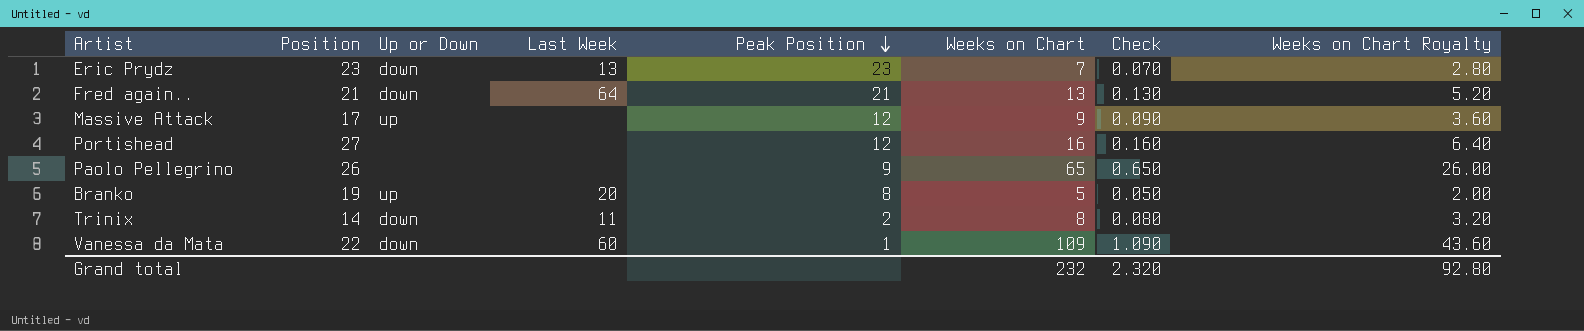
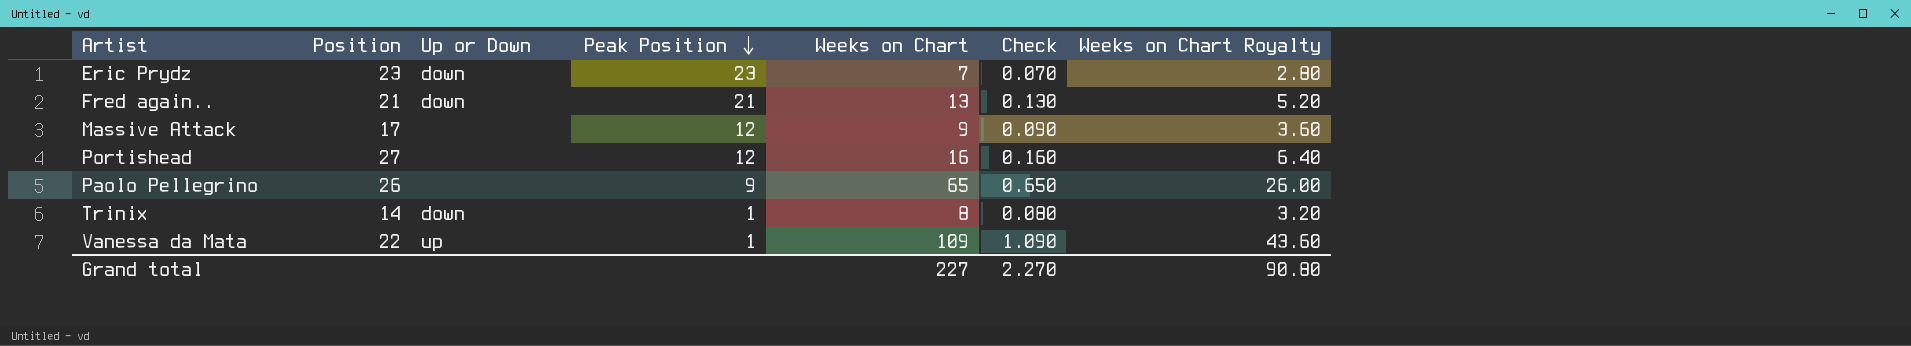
column Last Week | position: 4 -> none
row Branko: 19 | up | 20 | 8 | 5 | 0.050 | 2.00 -> none
Massive Attack | Up or Down: up -> none
Trinix | Peak Position: 2 -> 1
Vanessa da Mata | Up or Down: down -> up
Grand total | Weeks on Chart: 232 -> 227
Grand total | Check: 2.320 -> 2.270
Grand total | Weeks on Chart Royalty: 92.80 -> 90.80

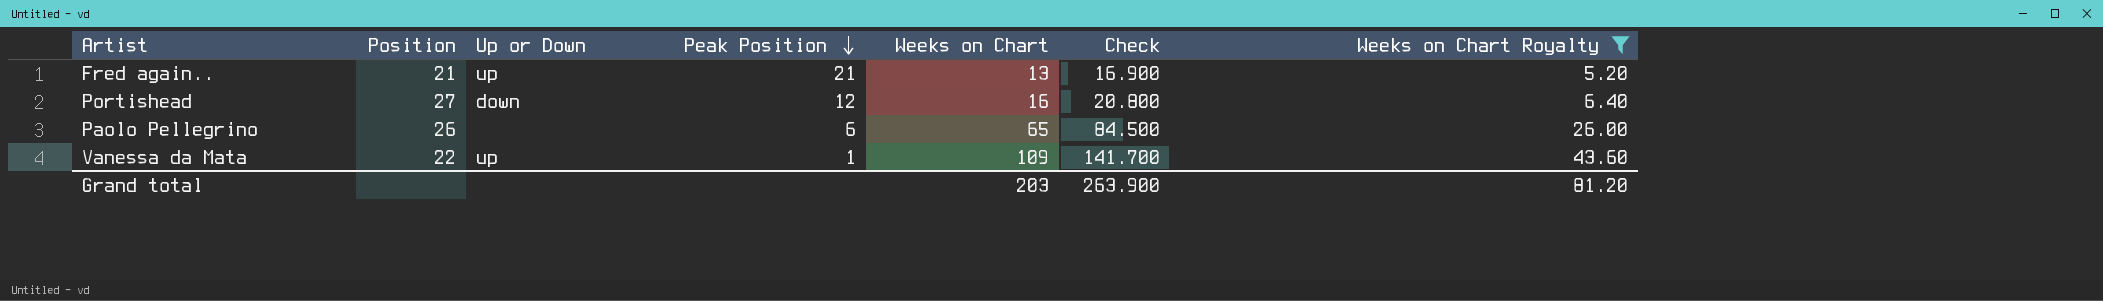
filter: none -> Weeks on Chart Royalty >= 5.20
column Check | formula: [Weeks on Chart] * 0.01 -> [Weeks on Chart] * 1.3
Fred again.. | Up or Down: down -> up
Portishead | Up or Down: none -> down
Paolo Pellegrino | Peak Position: 9 -> 6
Grand total | Weeks on Chart: 227 -> 203
Grand total | Check: 2.270 -> 263.900
Grand total | Weeks on Chart Royalty: 90.80 -> 81.20

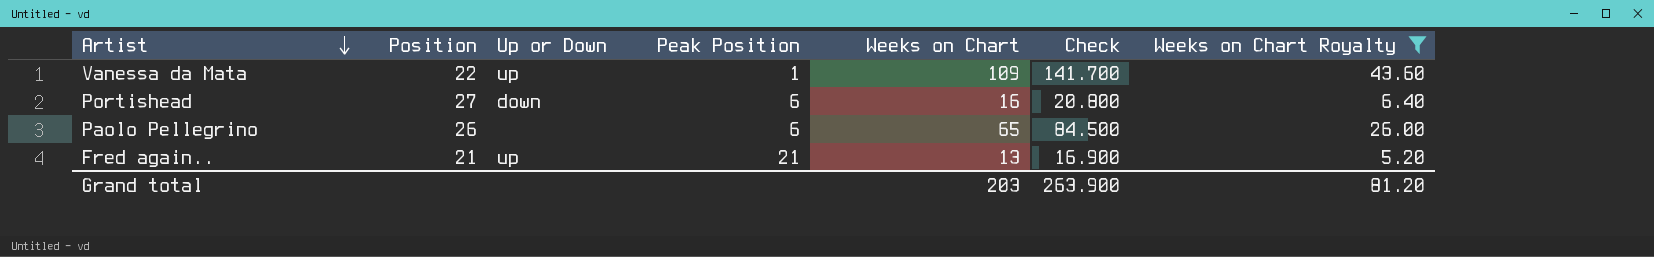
row order: Peak Position descending -> Artist descending
Portishead | Peak Position: 12 -> 6

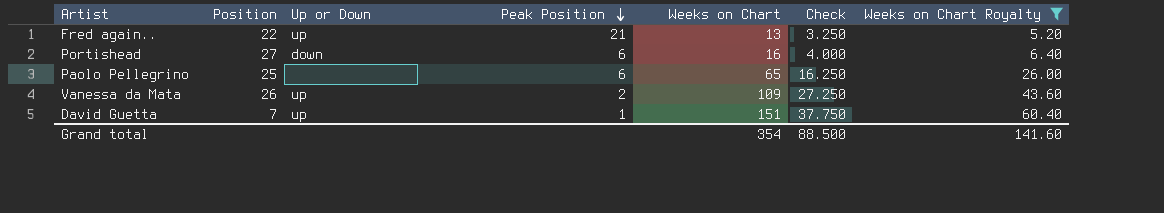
row order: Artist descending -> Peak Position descending
column Check | formula: [Weeks on Chart] * 1.3 -> [Weeks on Chart] * 0.25
Fred again.. | Position: 21 -> 22
Paolo Pellegrino | Position: 26 -> 25
Vanessa da Mata | Position: 22 -> 26
Vanessa da Mata | Peak Position: 1 -> 2
row David Guetta: none -> 7 | up | 1 | 151 | 37.750 | 60.40
Grand total | Weeks on Chart: 203 -> 354
Grand total | Check: 263.900 -> 88.500
Grand total | Weeks on Chart Royalty: 81.20 -> 141.60

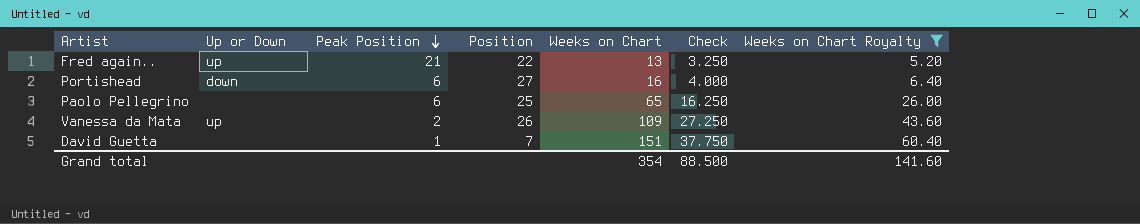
column Position | position: 2 -> 4
David Guetta | Up or Down: up -> none

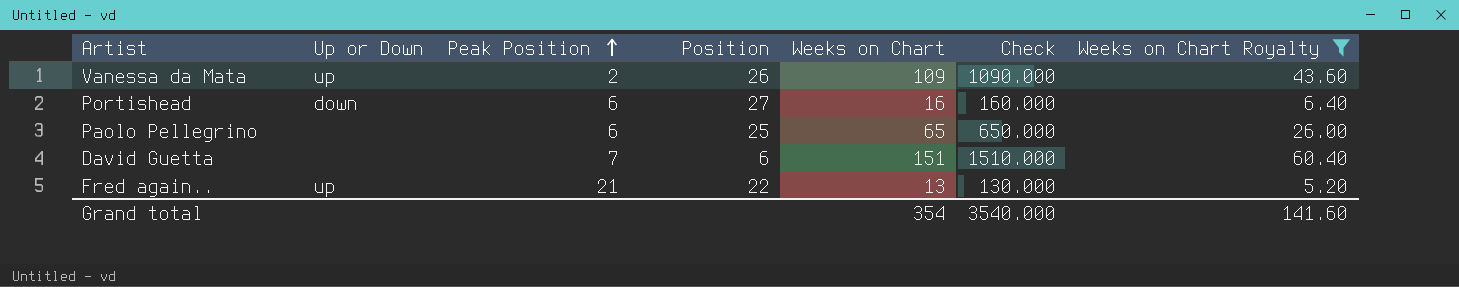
row order: Peak Position descending -> Peak Position ascending
column Check | formula: [Weeks on Chart] * 0.25 -> [Weeks on Chart] * 10
David Guetta | Peak Position: 1 -> 7
David Guetta | Position: 7 -> 6
Grand total | Check: 88.500 -> 3540.000

